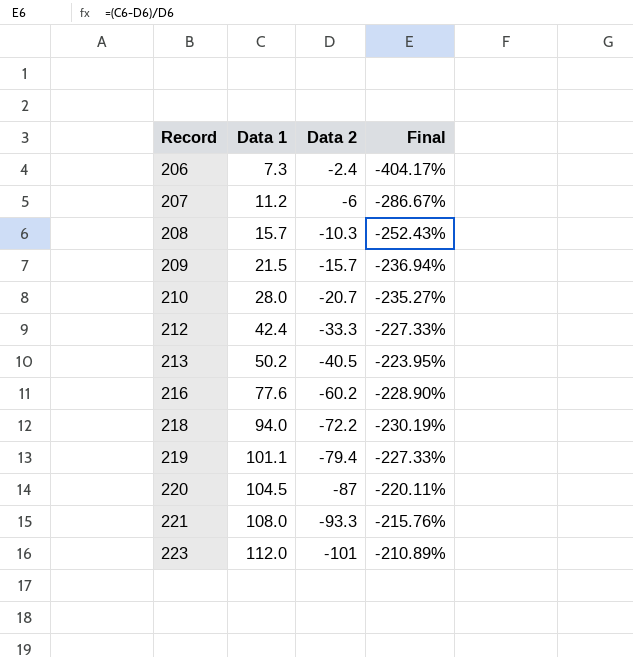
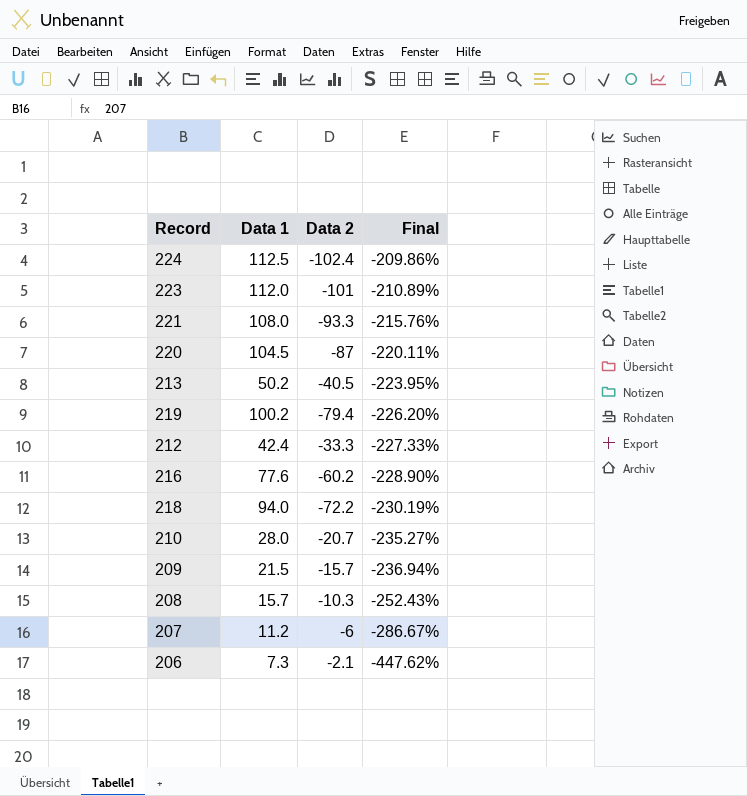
row order: Record ascending -> Final descending
row 224: none -> 112.5 | -102.4 | -209.86%
219 | Data 1: 101.1 -> 100.2
219 | Final: -227.33% -> -226.20%
206 | Data 2: -2.4 -> -2.1
206 | Final: -404.17% -> -447.62%

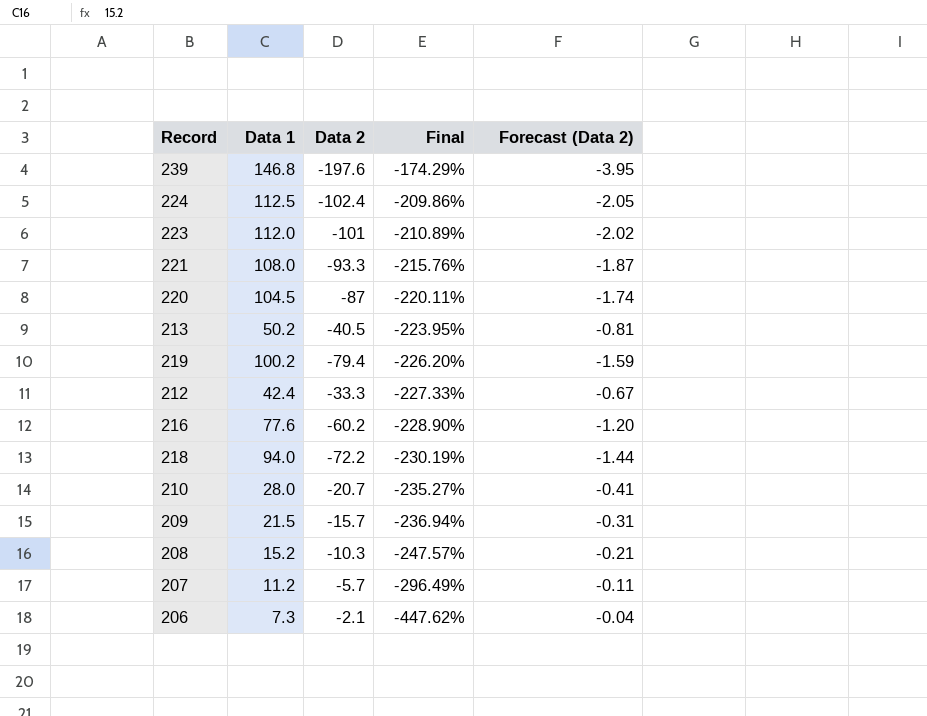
column Forecast (Data 2) | formula: none -> [Data 2] * 0.02
row 239: none -> 146.8 | -197.6 | -174.29% | -3.95
208 | Data 1: 15.7 -> 15.2
208 | Final: -252.43% -> -247.57%
207 | Data 2: -6 -> -5.7
207 | Final: -286.67% -> -296.49%

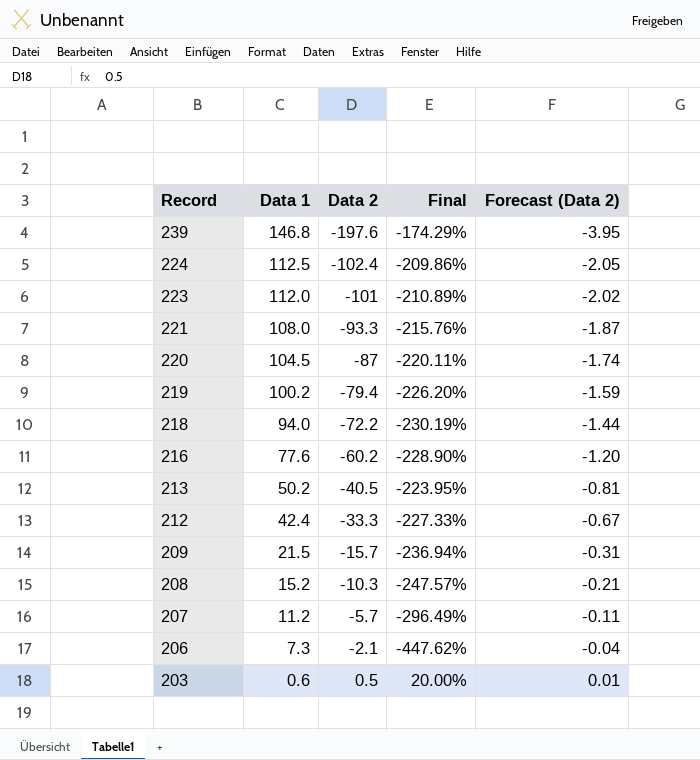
row order: Final descending -> Record descending
row 210: 28.0 | -20.7 | -235.27% | -0.41 -> none
row 203: none -> 0.6 | 0.5 | 20.00% | 0.01

